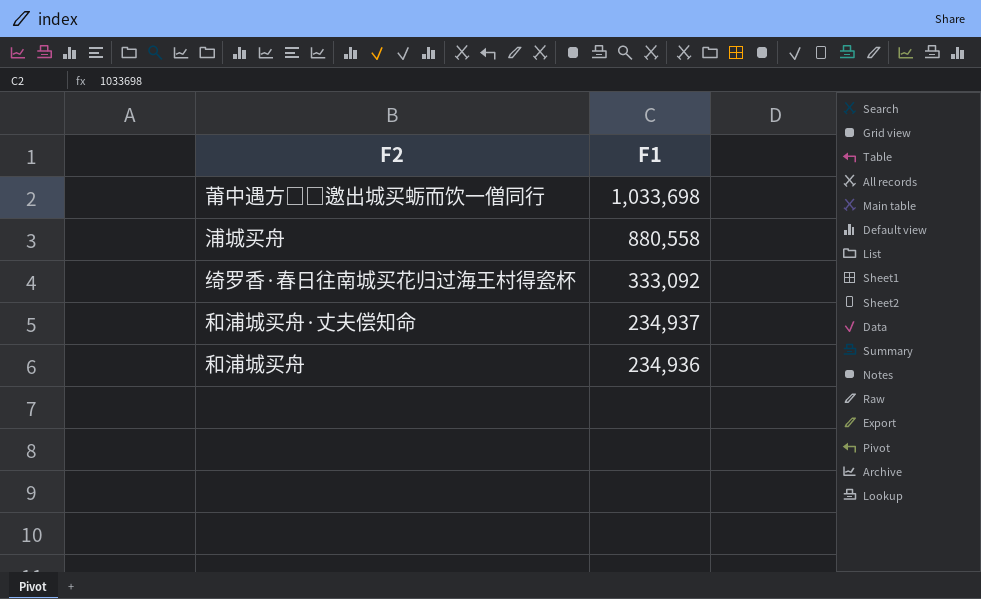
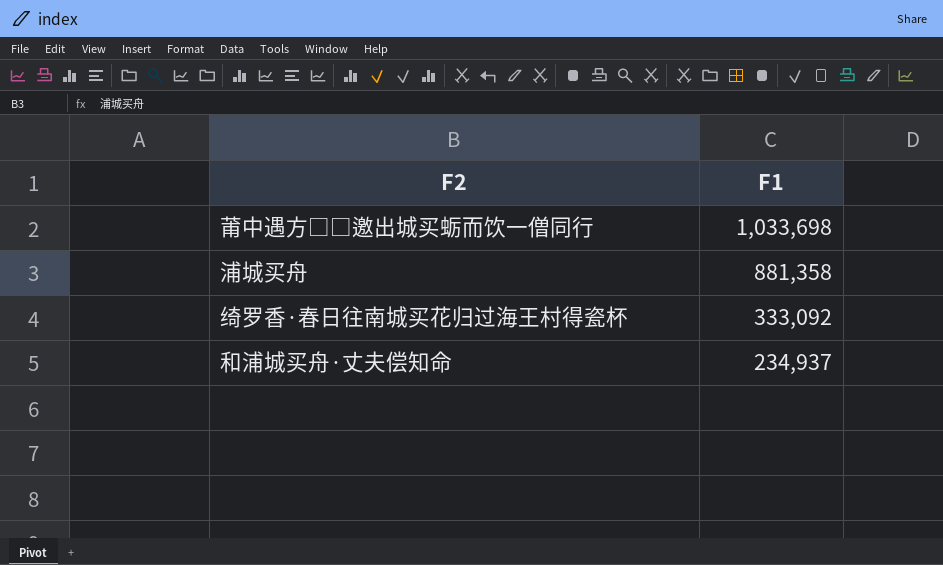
row 和浦城买舟: 234,936 -> none
浦城买舟 | F1: 880,558 -> 881,358

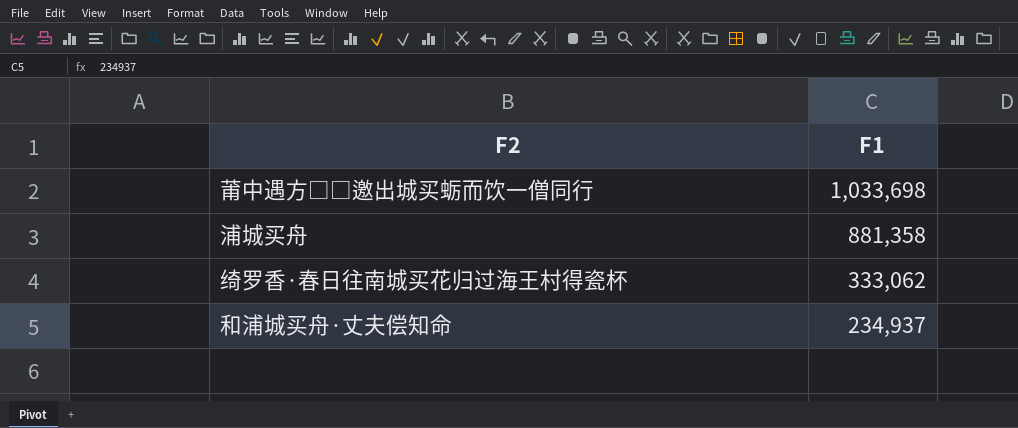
绮罗香·春日往南城买花归过海王村得瓷杯 | F1: 333,092 -> 333,062

